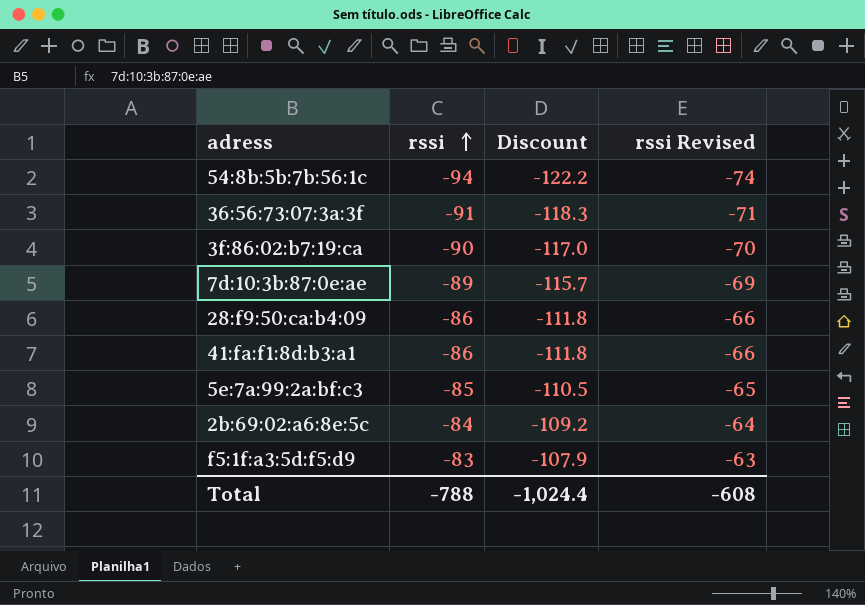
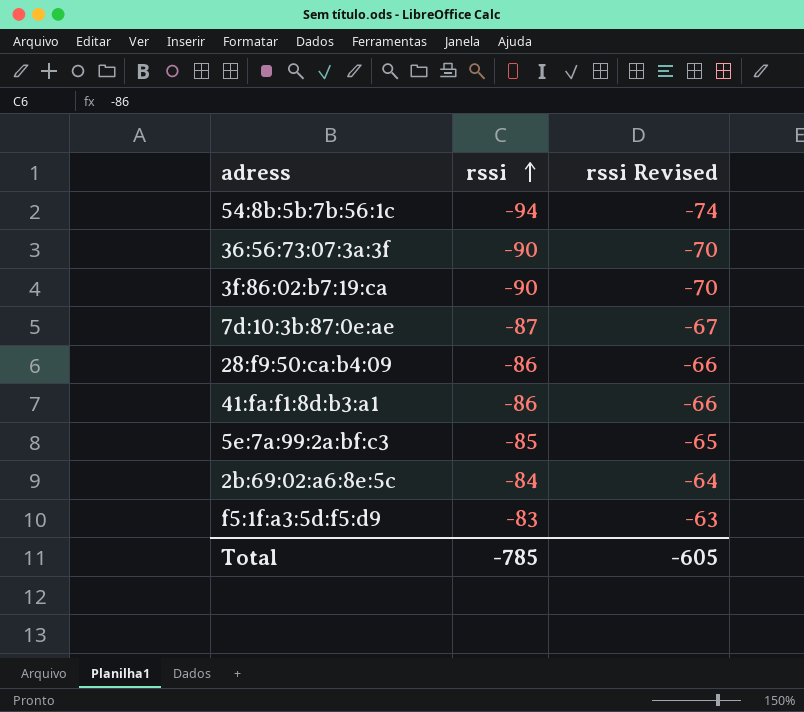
column Discount | formula: [rssi] * 1.3 -> none
36:56:73:07:3a:3f | rssi: -91 -> -90
36:56:73:07:3a:3f | rssi Revised: -71 -> -70
7d:10:3b:87:0e:ae | rssi: -89 -> -87
7d:10:3b:87:0e:ae | rssi Revised: -69 -> -67
Total | rssi: -788 -> -785
Total | rssi Revised: -608 -> -605

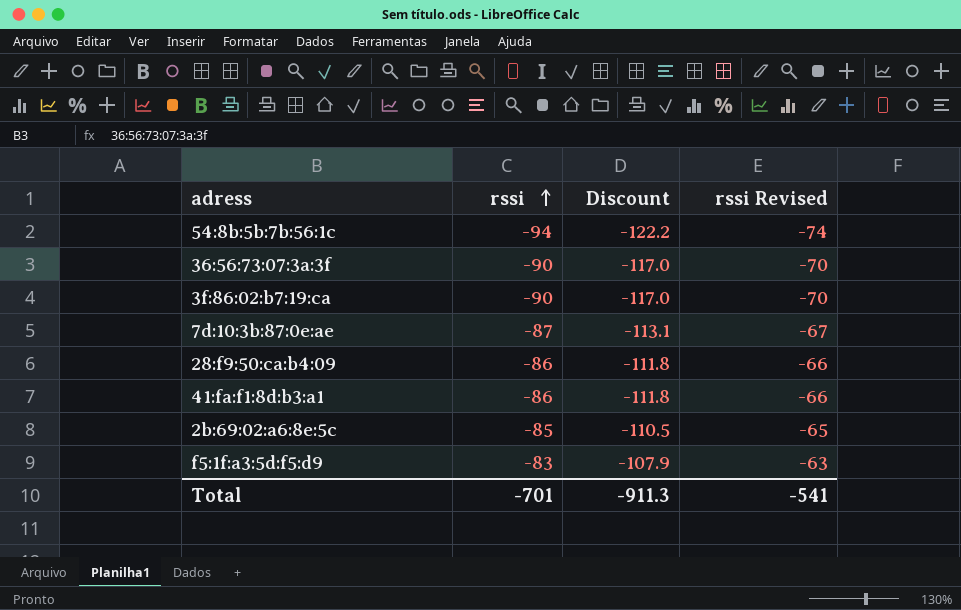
column Discount | formula: none -> [rssi] * 1.3
row 5e:7a:99:2a:bf:c3: -85 | -65 -> none
2b:69:02:a6:8e:5c | rssi: -84 -> -85
2b:69:02:a6:8e:5c | rssi Revised: -64 -> -65
Total | rssi: -785 -> -701
Total | rssi Revised: -605 -> -541

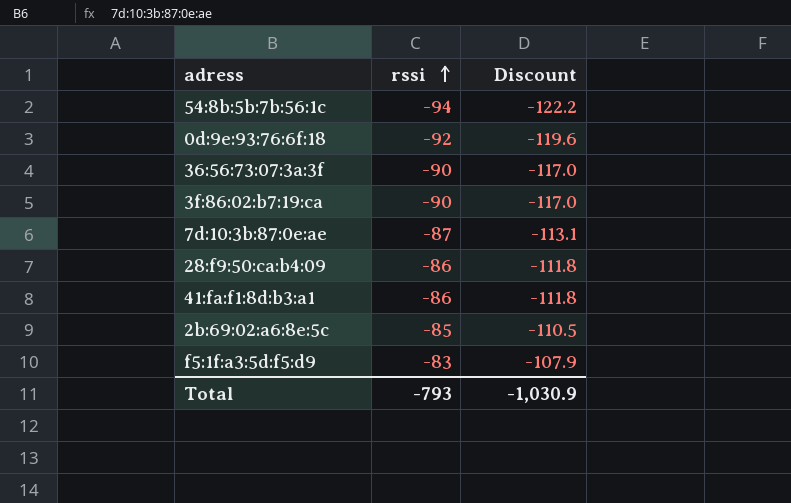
column rssi Revised | formula: [rssi] + 20 -> none
row 0d:9e:93:76:6f:18: none -> -92 | -119.6
Total | rssi: -701 -> -793
Total | Discount: -911.3 -> -1,030.9

